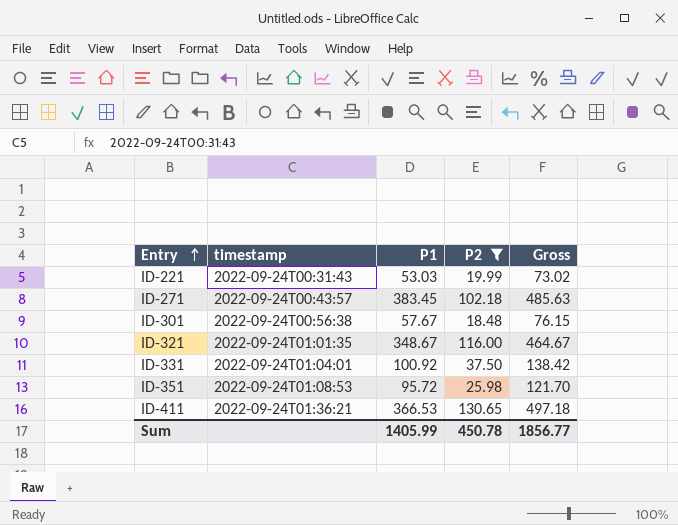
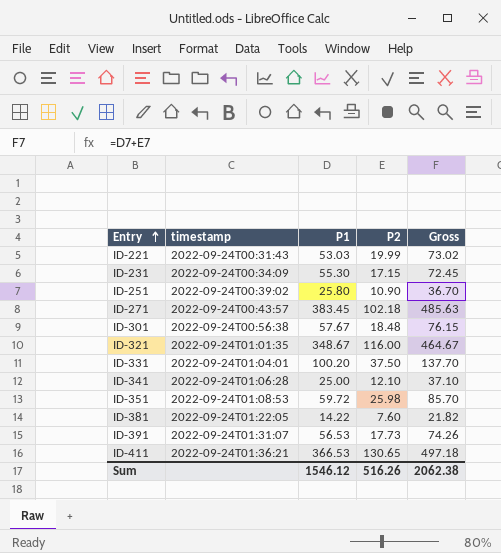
filter: P2 >= 18.48 -> none
ID-331 | P1: 100.92 -> 100.20
ID-331 | Gross: 138.42 -> 137.70
ID-351 | P1: 95.72 -> 59.72
ID-351 | Gross: 121.70 -> 85.70
Sum | P1: 1405.99 -> 1546.12
Sum | P2: 450.78 -> 516.26
Sum | Gross: 1856.77 -> 2062.38

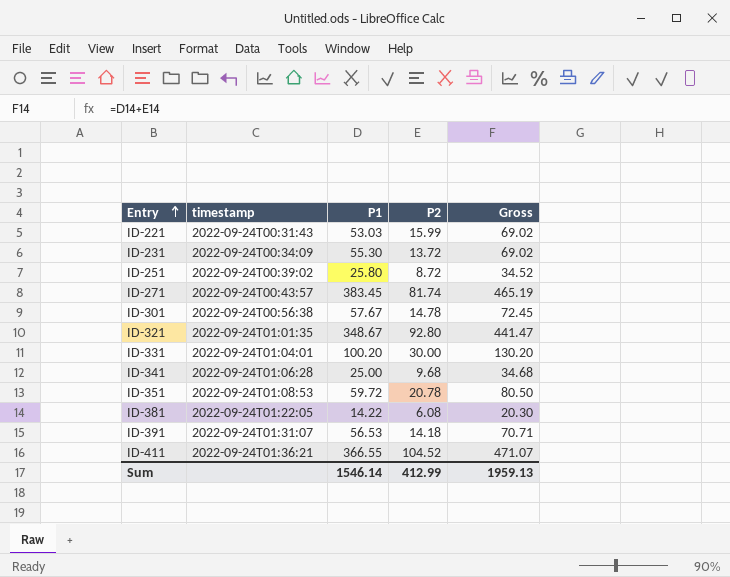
ID-221 | P2: 19.99 -> 15.99
ID-221 | Gross: 73.02 -> 69.02
ID-231 | P2: 17.15 -> 13.72
ID-231 | Gross: 72.45 -> 69.02
ID-251 | P2: 10.90 -> 8.72
ID-251 | Gross: 36.70 -> 34.52
ID-271 | P2: 102.18 -> 81.74
ID-271 | Gross: 485.63 -> 465.19
ID-301 | P2: 18.48 -> 14.78
ID-301 | Gross: 76.15 -> 72.45
ID-321 | P2: 116.00 -> 92.80
ID-321 | Gross: 464.67 -> 441.47
ID-331 | P2: 37.50 -> 30.00
ID-331 | Gross: 137.70 -> 130.20
ID-341 | P2: 12.10 -> 9.68
ID-341 | Gross: 37.10 -> 34.68
ID-351 | P2: 25.98 -> 20.78
ID-351 | Gross: 85.70 -> 80.50
ID-381 | P2: 7.60 -> 6.08
ID-381 | Gross: 21.82 -> 20.30
ID-391 | P2: 17.73 -> 14.18
ID-391 | Gross: 74.26 -> 70.71
ID-411 | P1: 366.53 -> 366.55
ID-411 | P2: 130.65 -> 104.52
ID-411 | Gross: 497.18 -> 471.07
Sum | P1: 1546.12 -> 1546.14
Sum | P2: 516.26 -> 412.99
Sum | Gross: 2062.38 -> 1959.13

